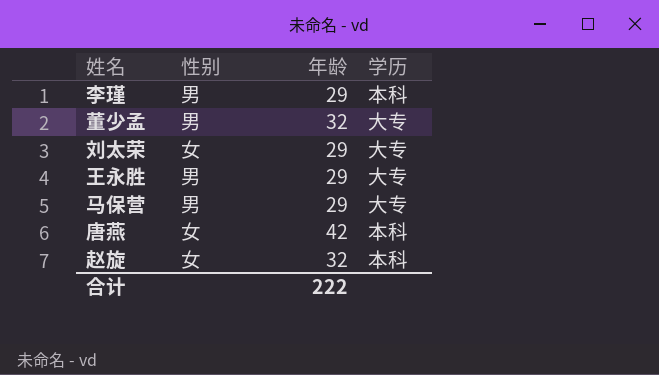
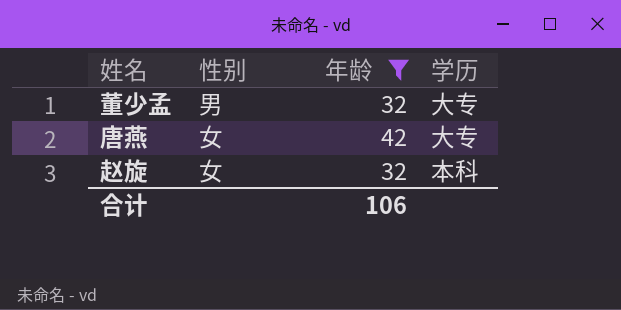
filter: none -> 年龄 != 29
唐燕 | 学历: 本科 -> 大专
合计 | 年龄: 222 -> 106

